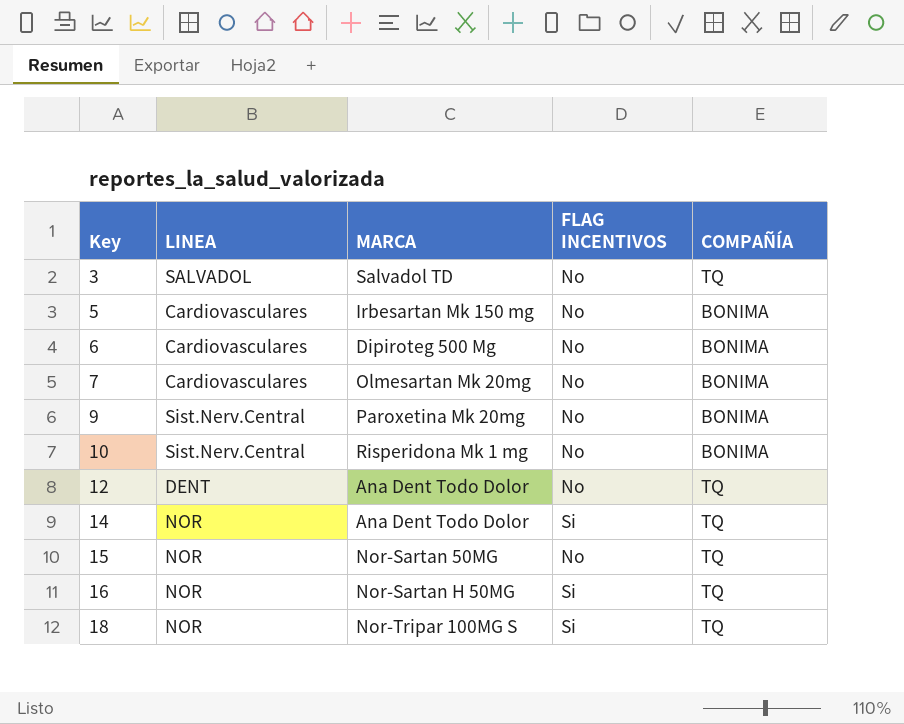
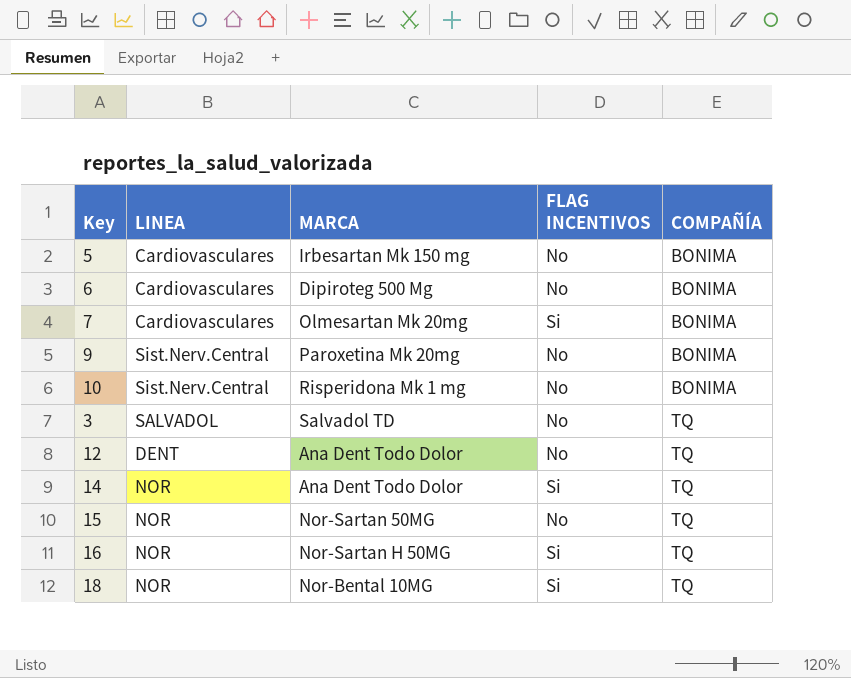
row order: Key ascending -> COMPAÑÍA ascending
7 | FLAG INCENTIVOS: No -> Si
18 | MARCA: Nor-Tripar 100MG S -> Nor-Bental 10MG

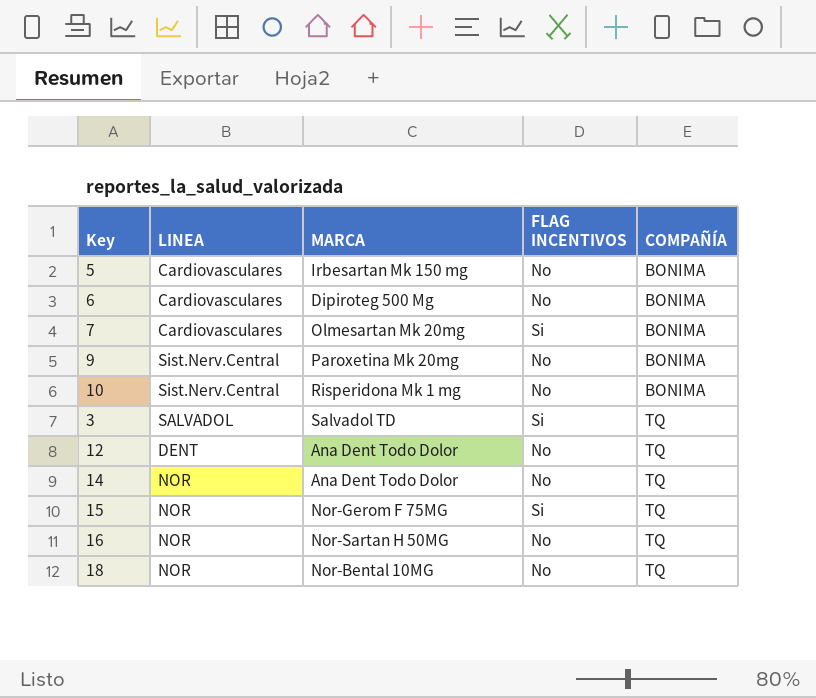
3 | FLAG INCENTIVOS: No -> Si
14 | FLAG INCENTIVOS: Si -> No
15 | MARCA: Nor-Sartan 50MG -> Nor-Gerom F 75MG
15 | FLAG INCENTIVOS: No -> Si
16 | FLAG INCENTIVOS: Si -> No
18 | FLAG INCENTIVOS: Si -> No

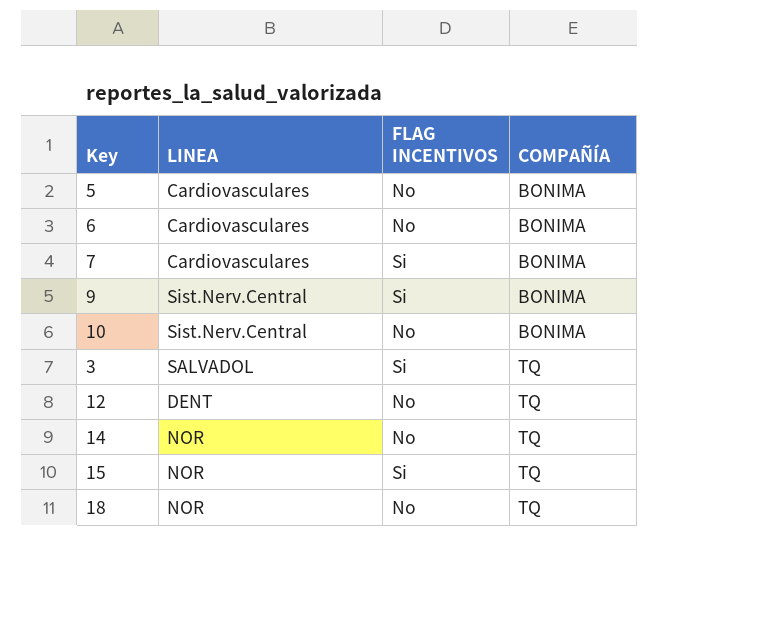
column MARCA | position: 3 -> none
row 16: NOR | Nor-Sartan H 50MG | No | TQ -> none
9 | FLAG INCENTIVOS: No -> Si

